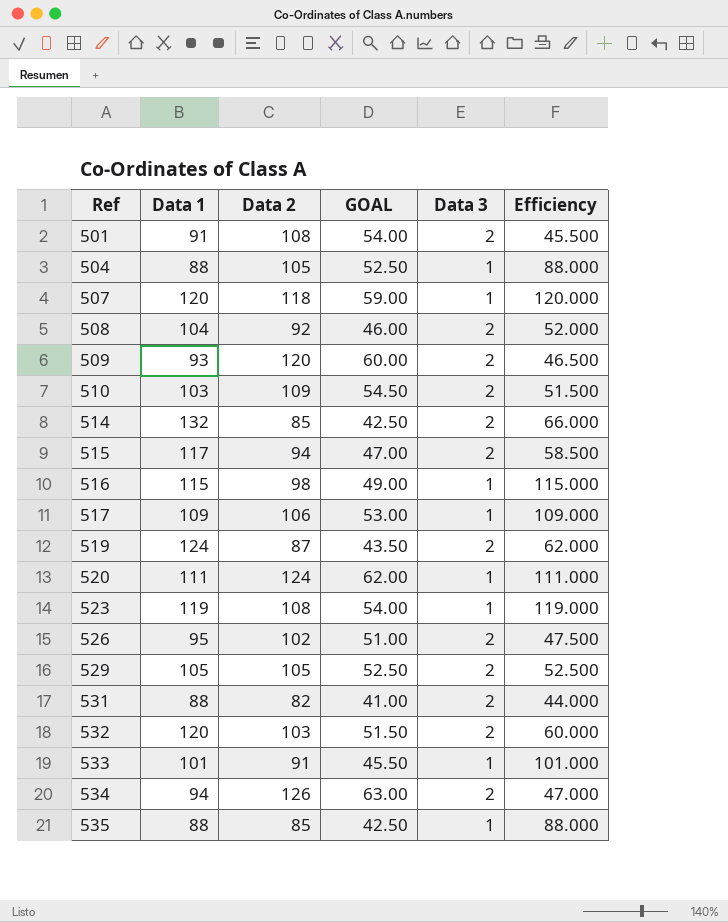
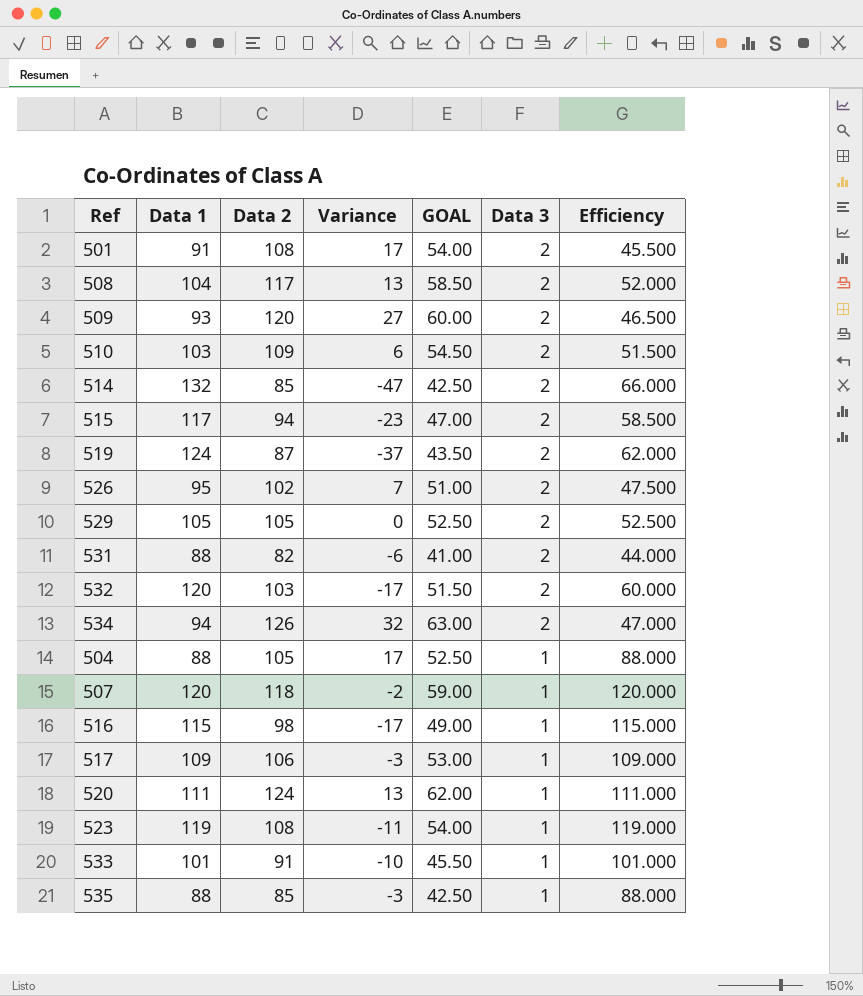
row order: Ref ascending -> Data 3 descending
column Variance | formula: none -> [Data 2] - [Data 1]
508 | Data 2: 92 -> 117
508 | GOAL: 46.00 -> 58.50

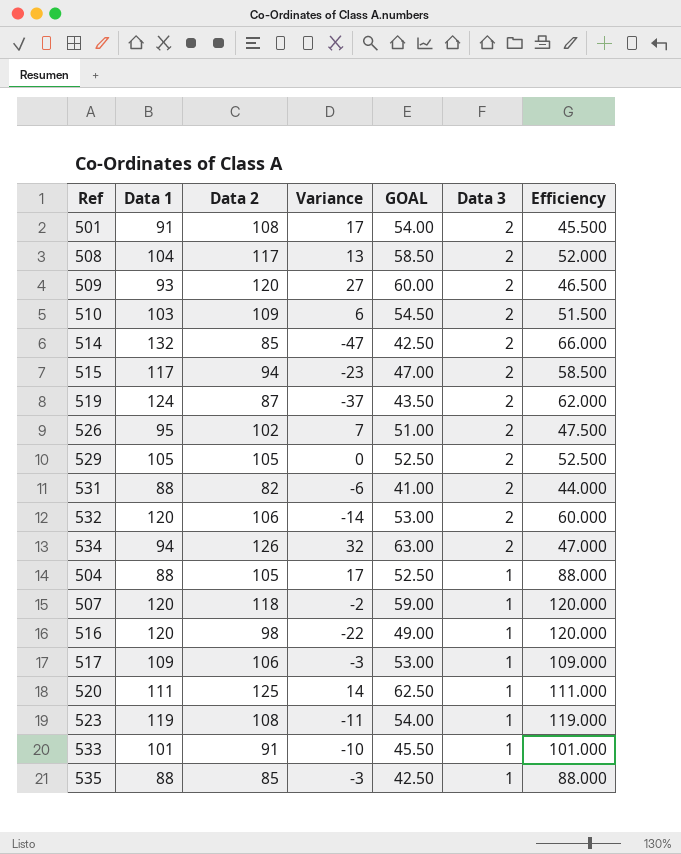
532 | Data 2: 103 -> 106
532 | Variance: -17 -> -14
532 | GOAL: 51.50 -> 53.00
516 | Data 1: 115 -> 120
516 | Variance: -17 -> -22
516 | Efficiency: 115.000 -> 120.000
520 | Data 2: 124 -> 125
520 | Variance: 13 -> 14
520 | GOAL: 62.00 -> 62.50

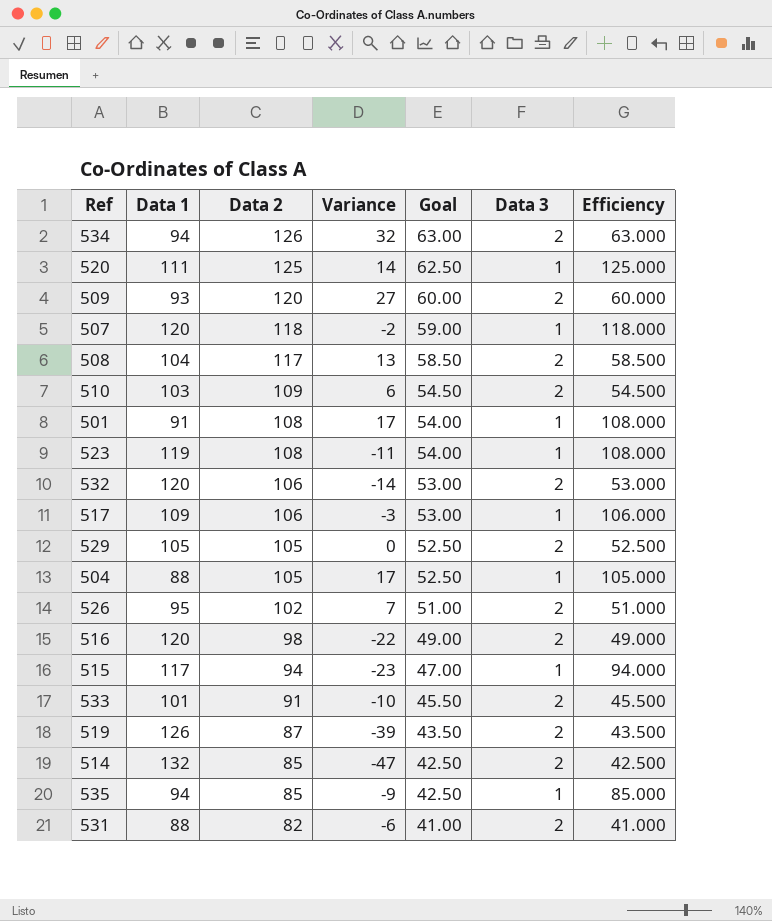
row order: Data 3 descending -> Data 2 descending
column name: GOAL -> Goal
column Efficiency | formula: [Data 1] / [Data 3] -> [Data 2] / [Data 3]
501 | Data 3: 2 -> 1
516 | Data 3: 1 -> 2
515 | Data 3: 2 -> 1
533 | Data 3: 1 -> 2
519 | Data 1: 124 -> 126
519 | Variance: -37 -> -39
535 | Data 1: 88 -> 94
535 | Variance: -3 -> -9

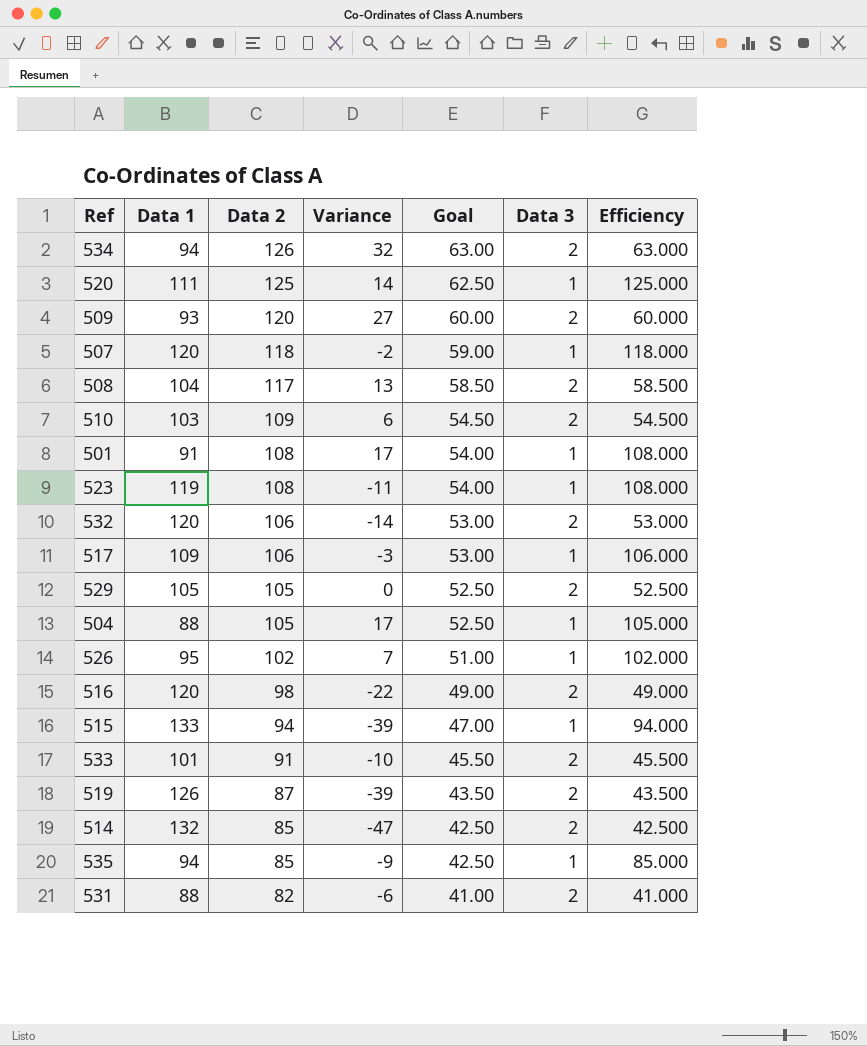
526 | Data 3: 2 -> 1
526 | Efficiency: 51.000 -> 102.000
515 | Data 1: 117 -> 133
515 | Variance: -23 -> -39

